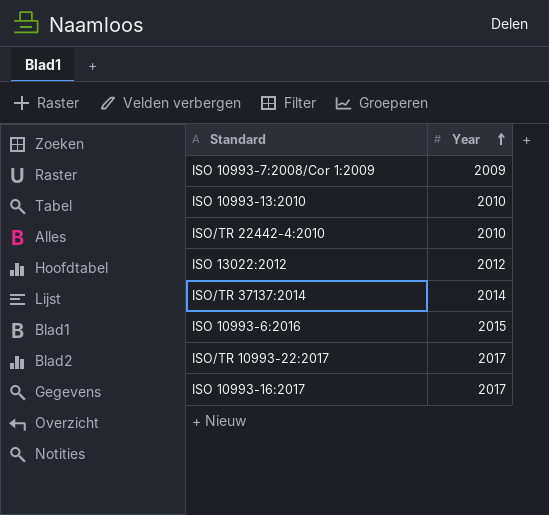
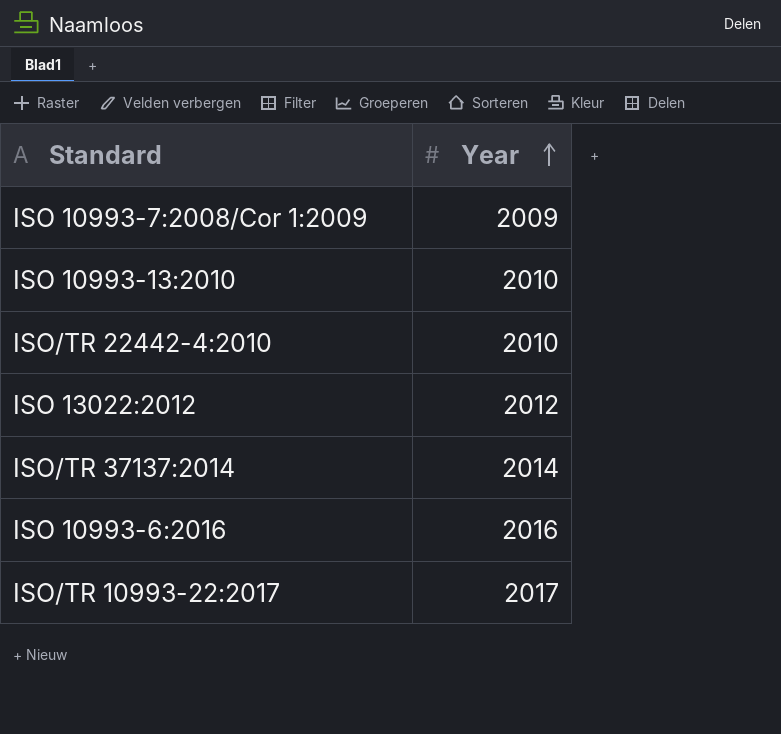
row ISO 10993-16:2017: 2017 -> none
ISO 10993-6:2016 | Year: 2015 -> 2016

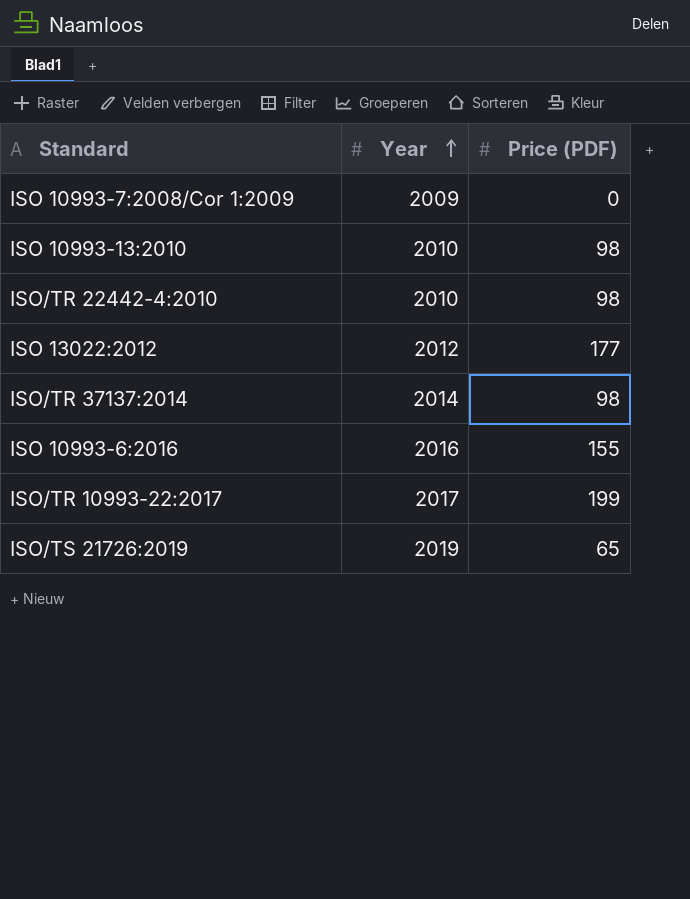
column Price (PDF) | position: none -> 3
row ISO/TS 21726:2019: none -> 2019 | 65

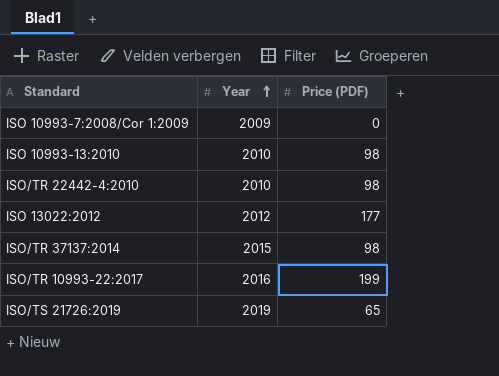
row ISO 10993-6:2016: 2016 | 155 -> none
ISO/TR 37137:2014 | Year: 2014 -> 2015
ISO/TR 10993-22:2017 | Year: 2017 -> 2016

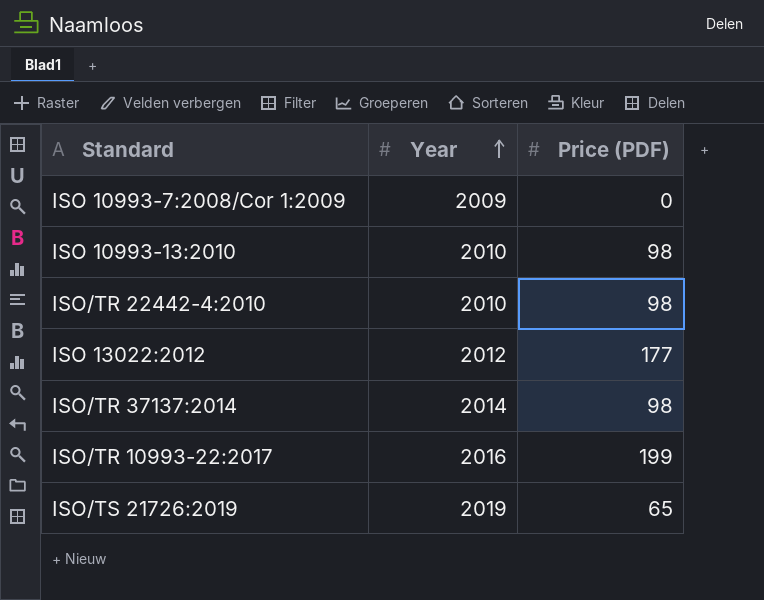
ISO/TR 37137:2014 | Year: 2015 -> 2014

